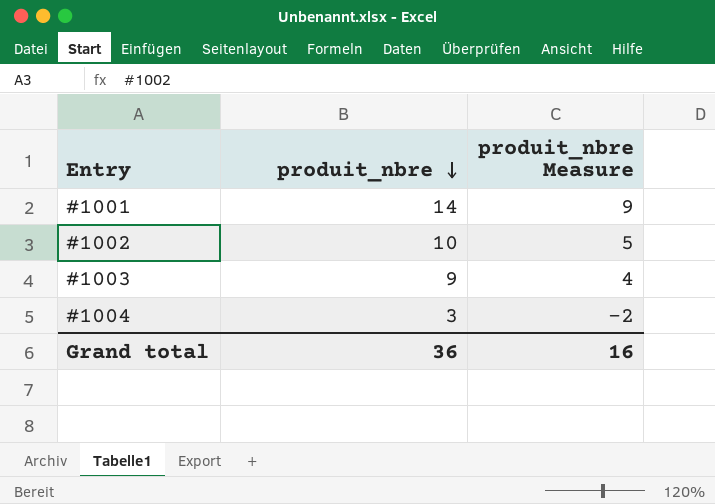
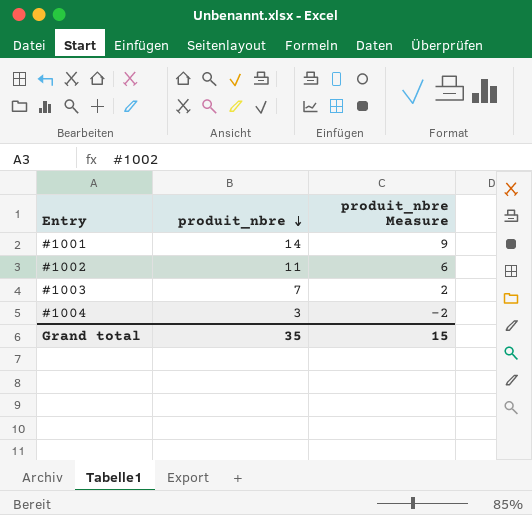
#1002 | produit_nbre: 10 -> 11
#1002 | produit_nbre Measure: 5 -> 6
#1003 | produit_nbre: 9 -> 7
#1003 | produit_nbre Measure: 4 -> 2
Grand total | produit_nbre: 36 -> 35
Grand total | produit_nbre Measure: 16 -> 15

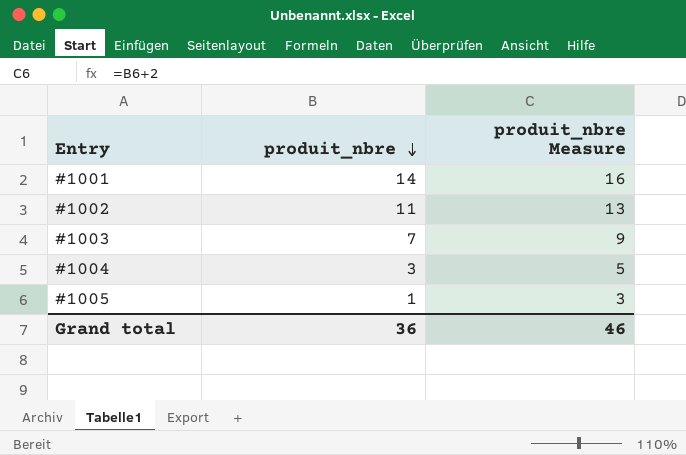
column produit_nbre Measure | formula: [produit_nbre] - 5 -> [produit_nbre] + 2
row #1005: none -> 1 | 3
Grand total | produit_nbre: 35 -> 36
Grand total | produit_nbre Measure: 15 -> 46

